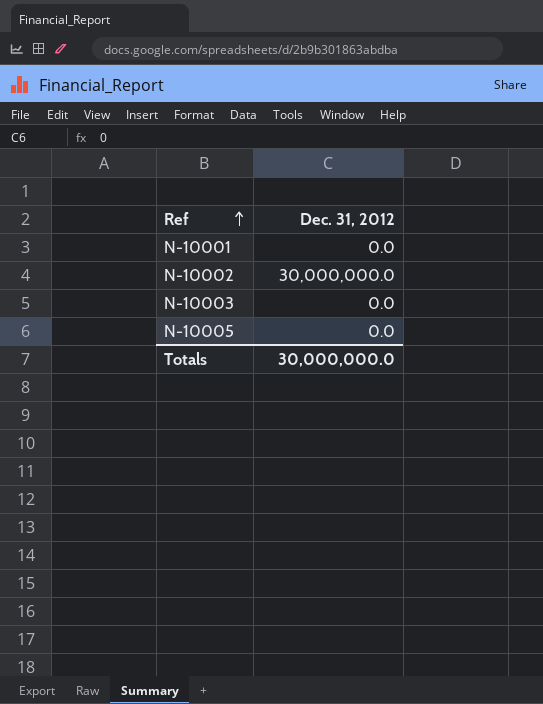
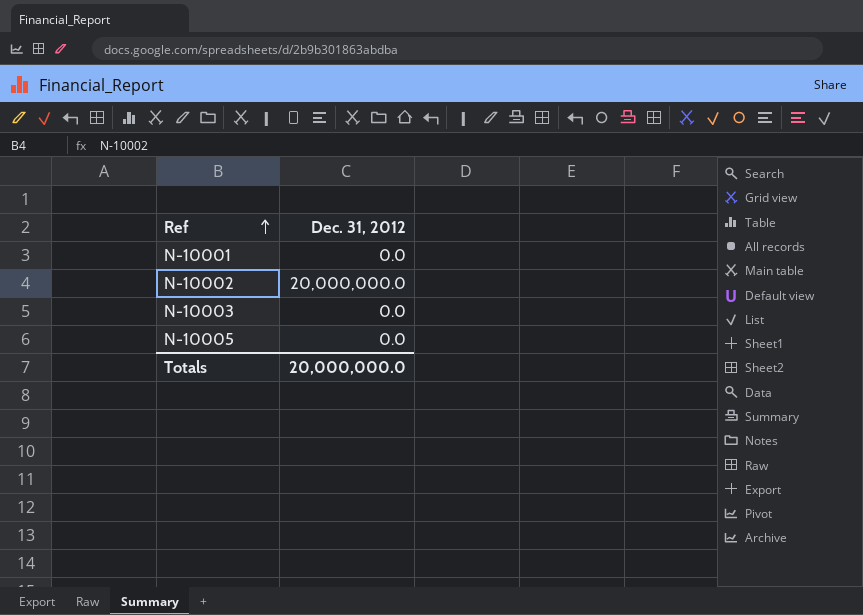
N-10002 | Dec. 31, 2012: 30,000,000.0 -> 20,000,000.0
Totals | Dec. 31, 2012: 30,000,000.0 -> 20,000,000.0

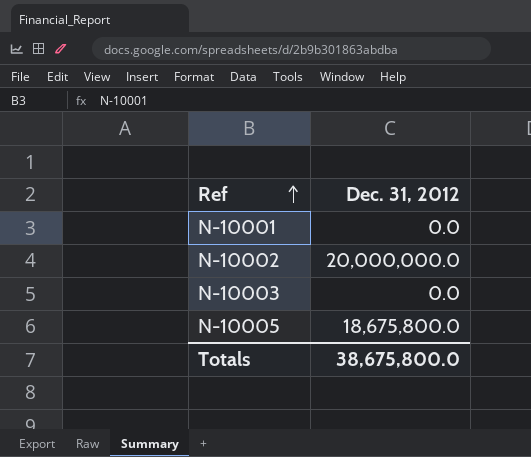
N-10005 | Dec. 31, 2012: 0.0 -> 18,675,800.0
Totals | Dec. 31, 2012: 20,000,000.0 -> 38,675,800.0

